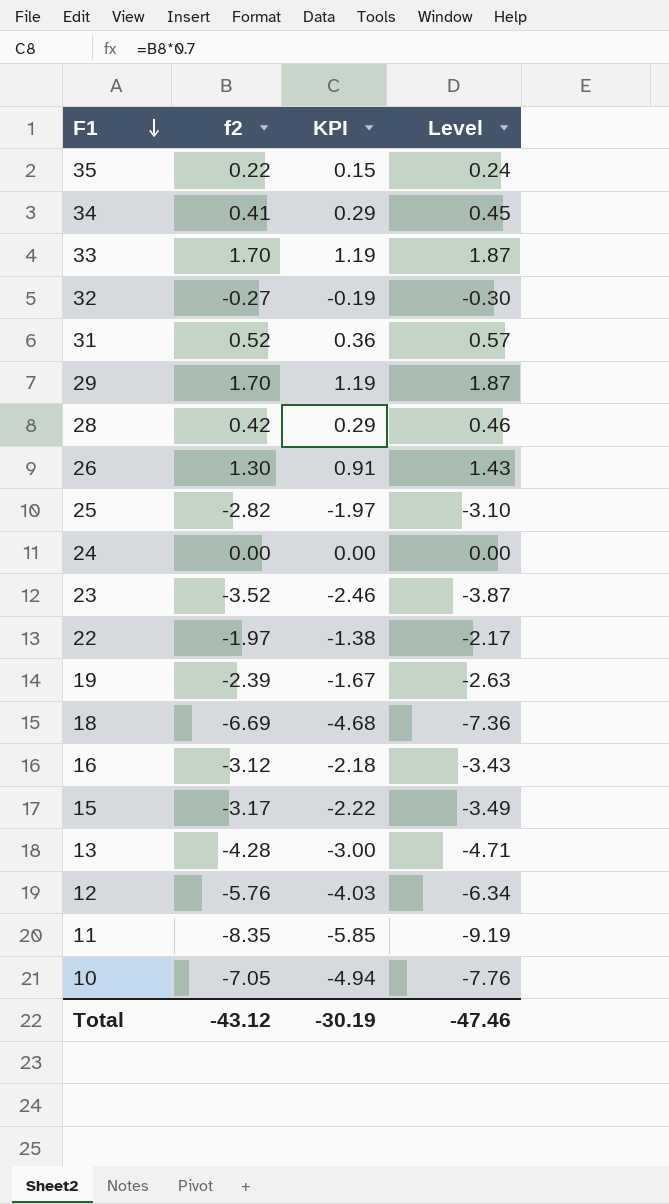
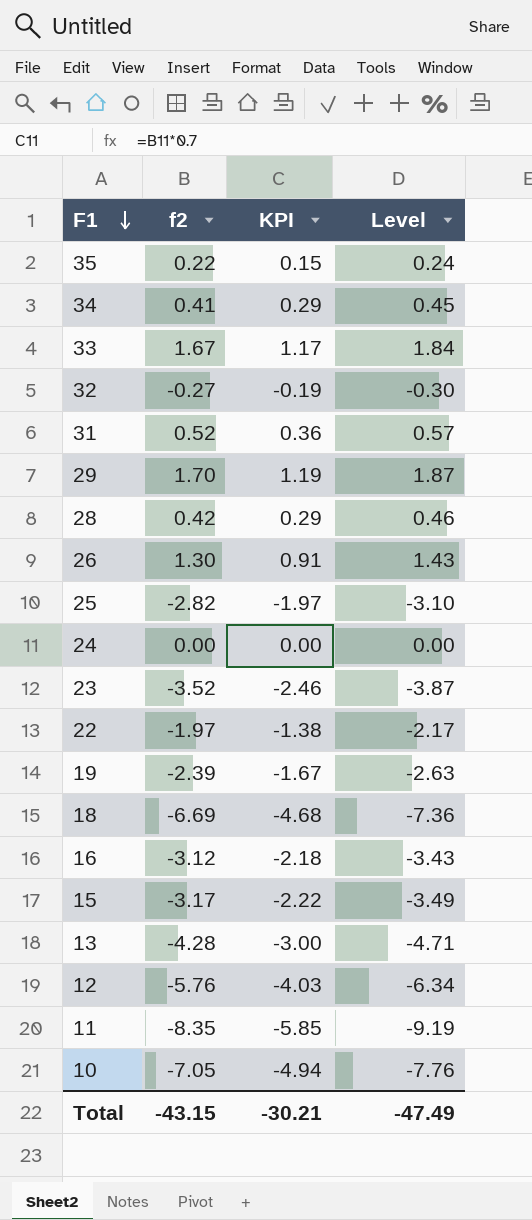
33 | f2: 1.70 -> 1.67
33 | KPI: 1.19 -> 1.17
33 | Level: 1.87 -> 1.84
Total | f2: -43.12 -> -43.15
Total | KPI: -30.19 -> -30.21
Total | Level: -47.46 -> -47.49

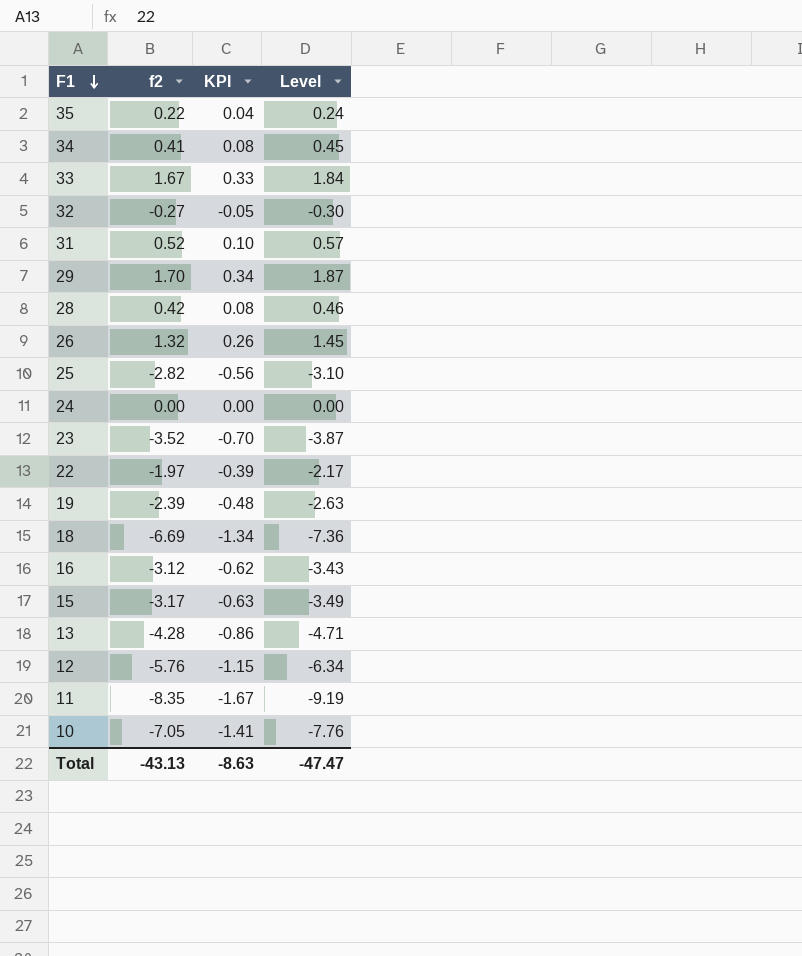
column KPI | formula: [f2] * 0.7 -> [f2] * 0.2
26 | f2: 1.30 -> 1.32
26 | Level: 1.43 -> 1.45
Total | f2: -43.15 -> -43.13
Total | KPI: -30.21 -> -8.63
Total | Level: -47.49 -> -47.47

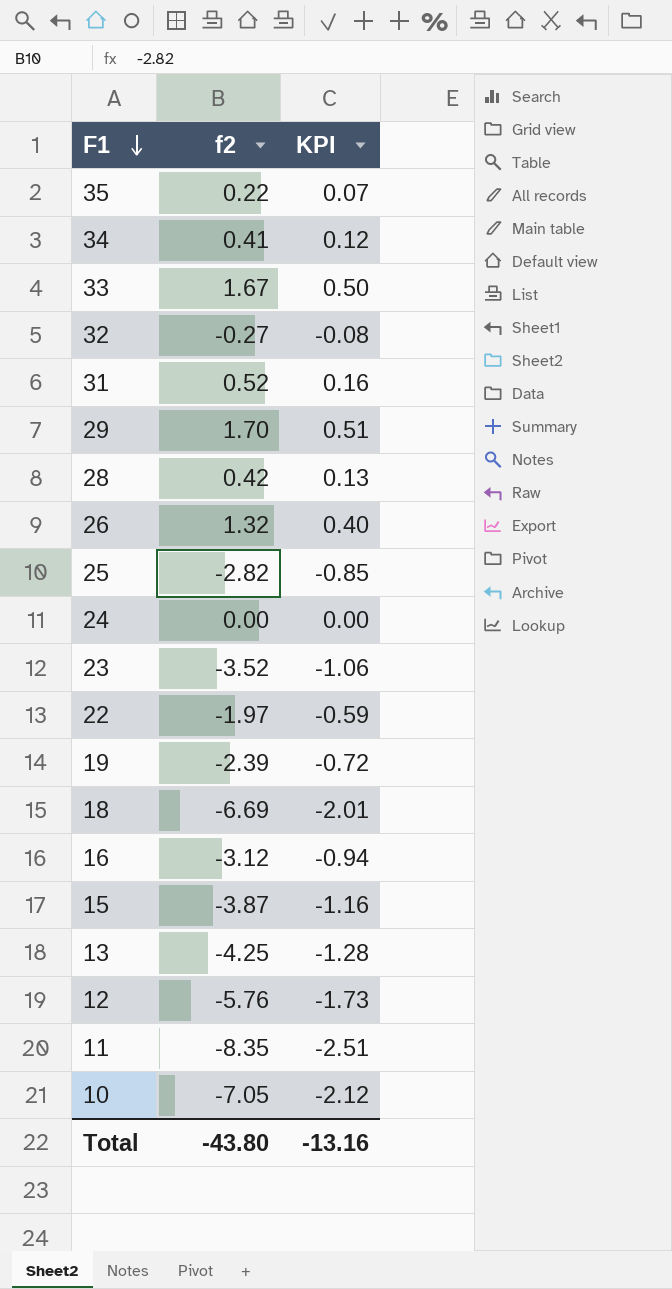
column Level | formula: [f2] * 1.1 -> none
column KPI | formula: [f2] * 0.2 -> [f2] * 0.3
15 | f2: -3.17 -> -3.87
13 | f2: -4.28 -> -4.25
Total | f2: -43.13 -> -43.80
Total | KPI: -8.63 -> -13.16

